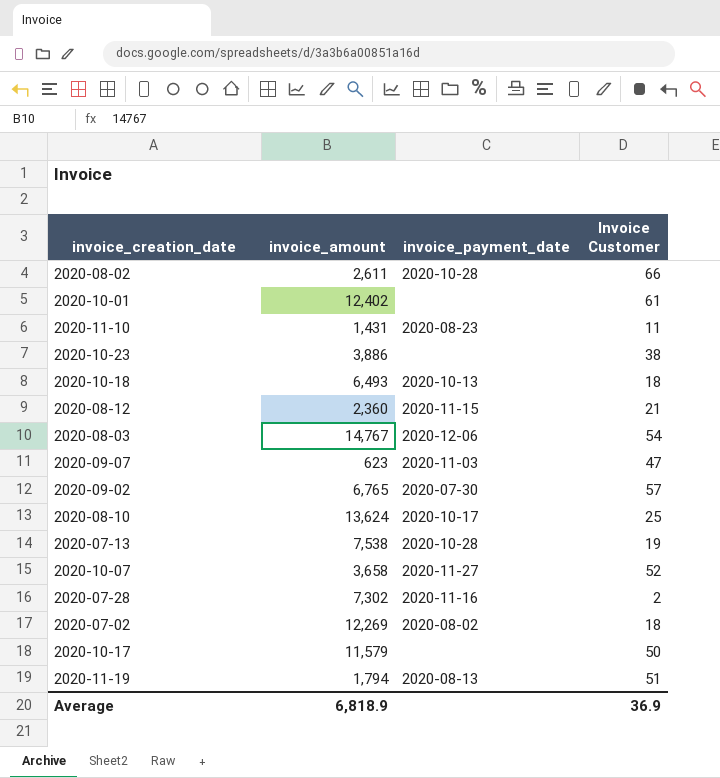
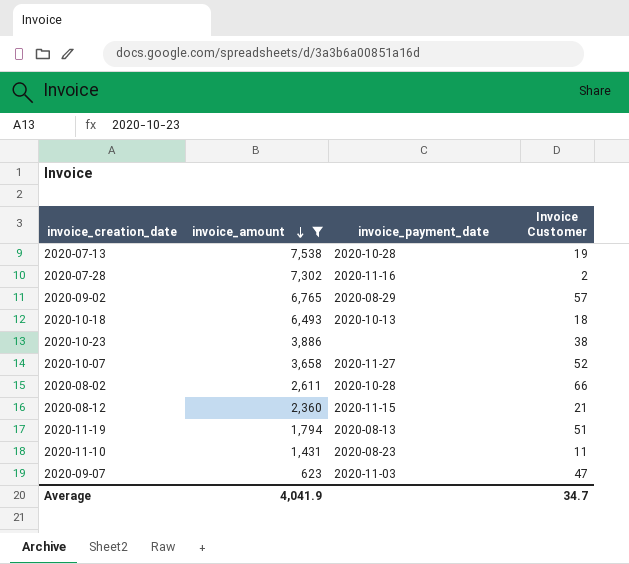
filter: none -> invoice_amount <= 7,538
row order: none -> invoice_amount descending
2020-09-02 | invoice_payment_date: 2020-07-30 -> 2020-08-29
Average | invoice_amount: 6,818.9 -> 4,041.9
Average | Invoice Customer: 36.9 -> 34.7

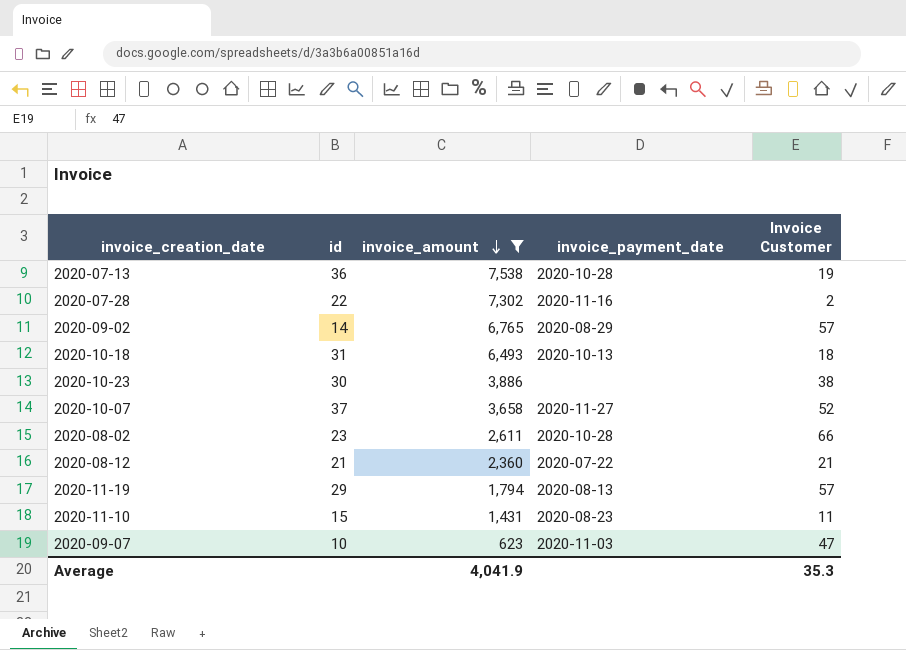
column id | position: none -> 2
2020-08-12 | invoice_payment_date: 2020-11-15 -> 2020-07-22
2020-11-19 | Invoice Customer: 51 -> 57
Average | Invoice Customer: 34.7 -> 35.3

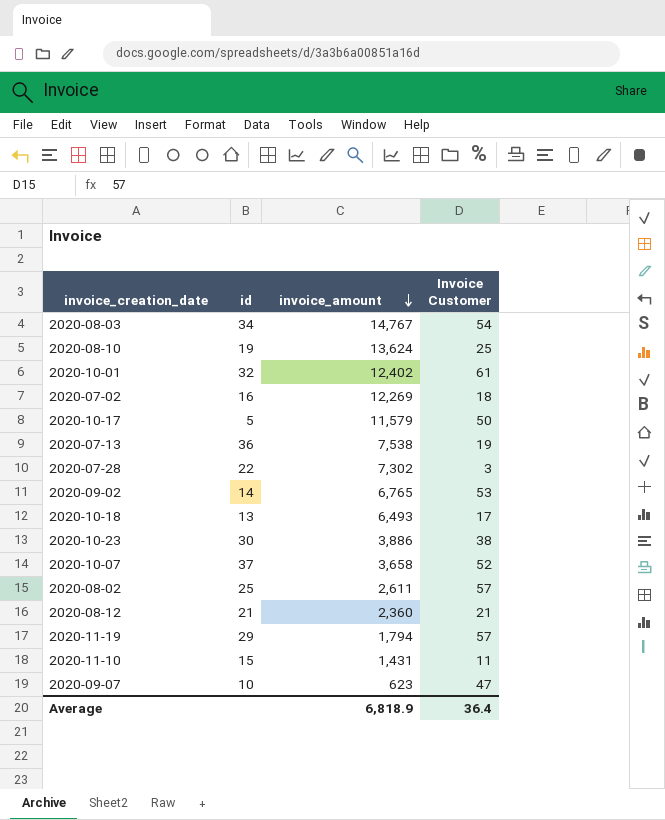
filter: invoice_amount <= 7,538 -> none
column invoice_payment_date | position: 4 -> none
2020-07-28 | Invoice Customer: 2 -> 3
2020-09-02 | Invoice Customer: 57 -> 53
2020-10-18 | id: 31 -> 13
2020-10-18 | Invoice Customer: 18 -> 17
2020-08-02 | id: 23 -> 25
2020-08-02 | Invoice Customer: 66 -> 57
Average | invoice_amount: 4,041.9 -> 6,818.9
Average | Invoice Customer: 35.3 -> 36.4

